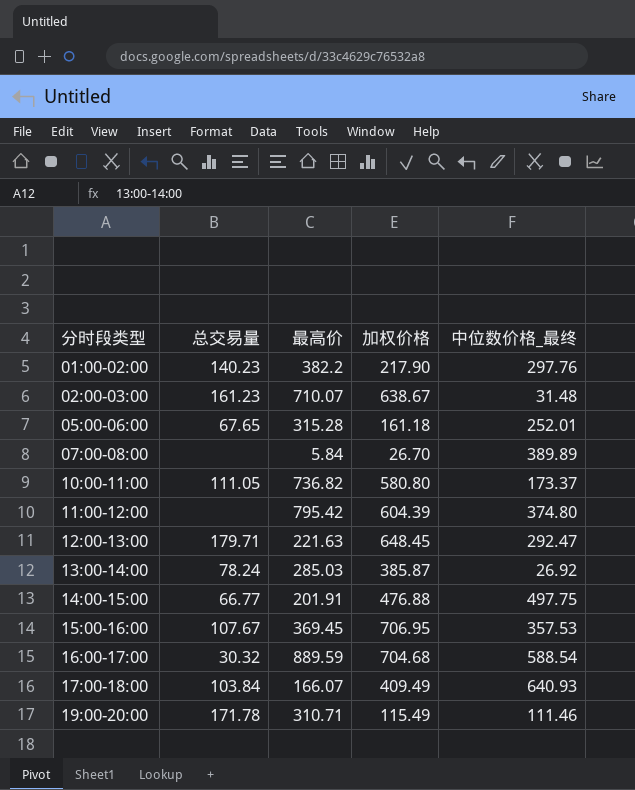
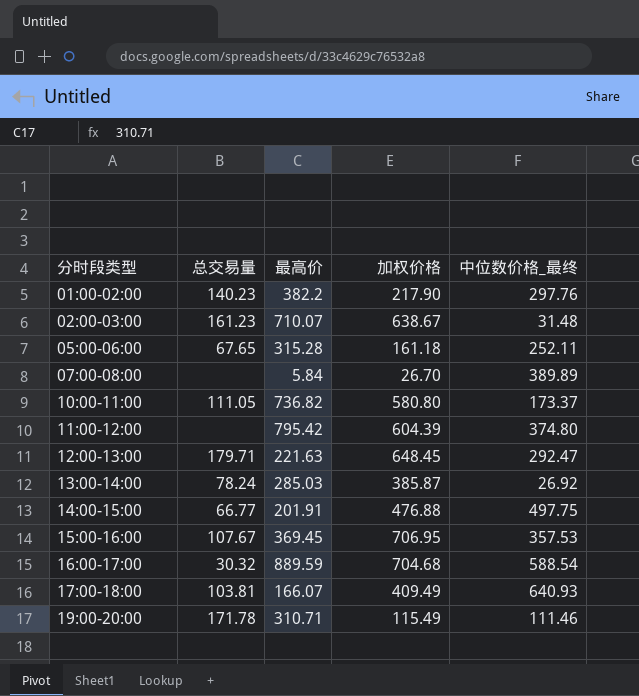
05:00-06:00 | 中位数价格_最终: 252.01 -> 252.11
17:00-18:00 | 总交易量: 103.84 -> 103.81

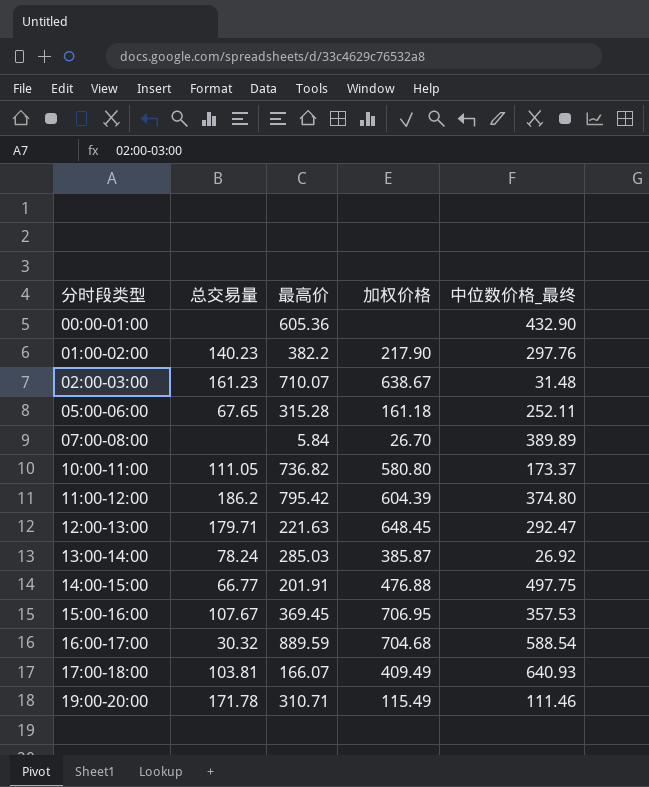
row 00:00-01:00: none -> none | 605.36 | none | 432.90
11:00-12:00 | 总交易量: none -> 186.2

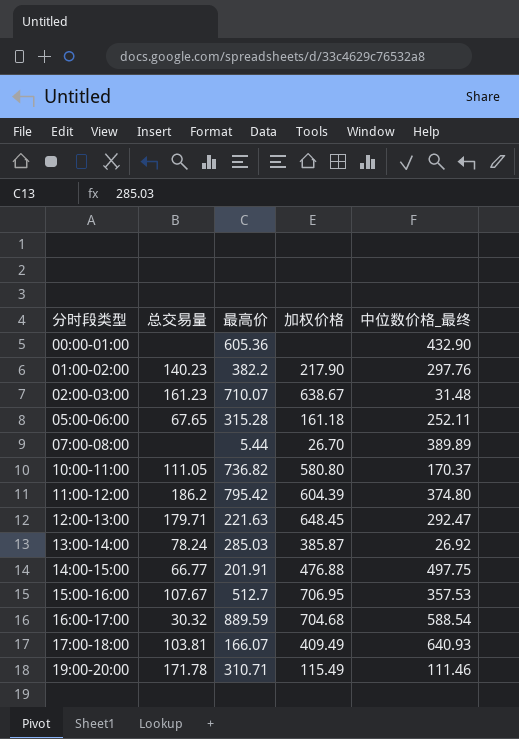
07:00-08:00 | 最高价: 5.84 -> 5.44
10:00-11:00 | 中位数价格_最终: 173.37 -> 170.37
15:00-16:00 | 最高价: 369.45 -> 512.7

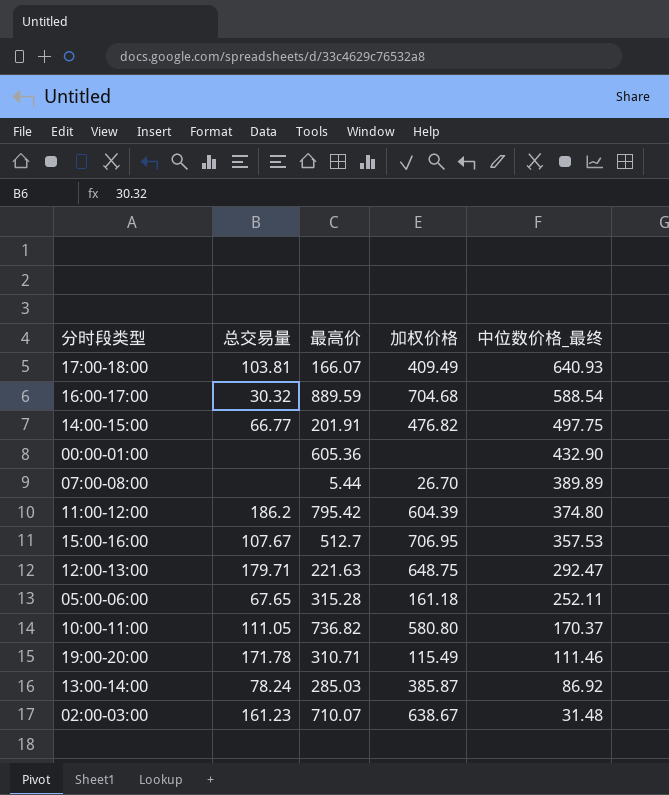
row order: 分时段类型 ascending -> 中位数价格_最终 descending
row 01:00-02:00: 140.23 | 382.2 | 217.90 | 297.76 -> none
14:00-15:00 | 加权价格: 476.88 -> 476.82
12:00-13:00 | 加权价格: 648.45 -> 648.75
13:00-14:00 | 中位数价格_最终: 26.92 -> 86.92

